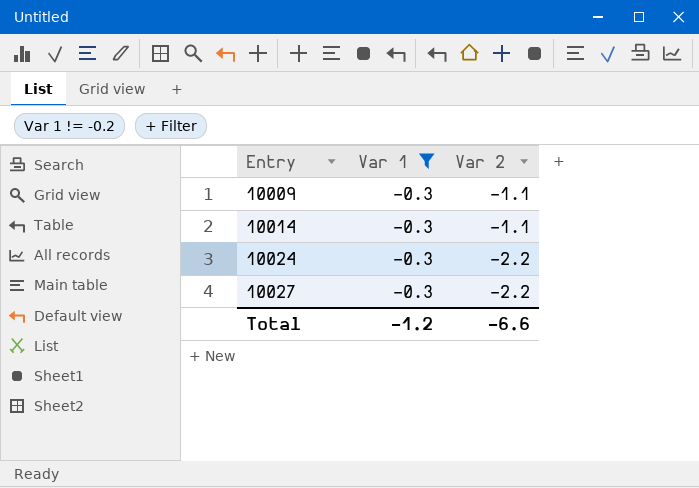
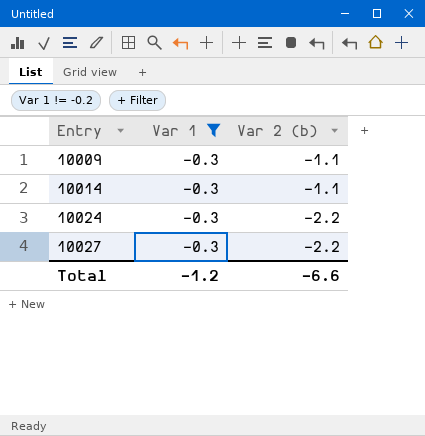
column name: Var 2 -> Var 2 (b)

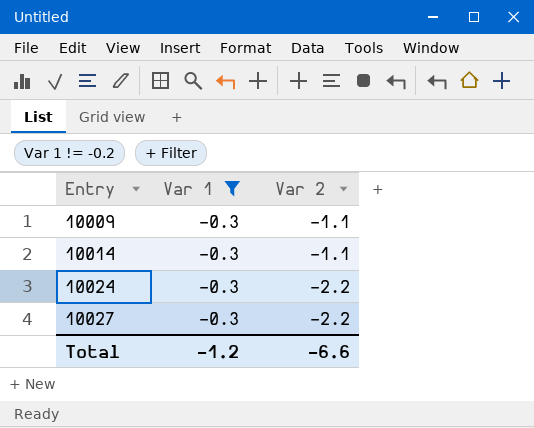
column name: Var 2 (b) -> Var 2

